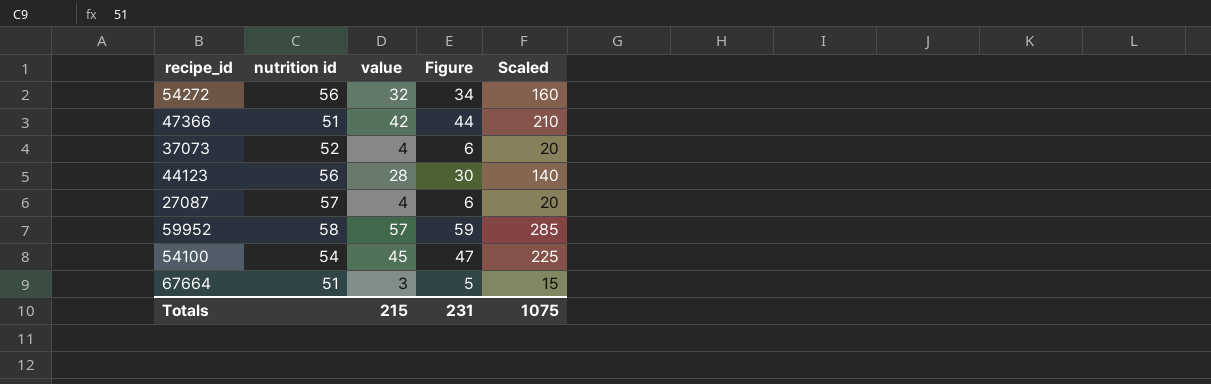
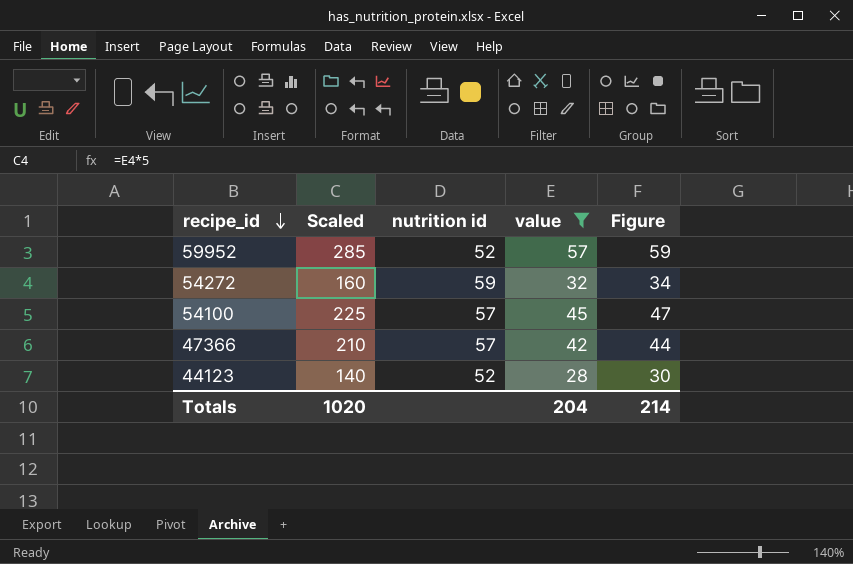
filter: none -> value >= 28
row order: none -> recipe_id descending
column Scaled | position: 5 -> 2
59952 | nutrition id: 58 -> 52
54272 | nutrition id: 56 -> 59
54100 | nutrition id: 54 -> 57
47366 | nutrition id: 51 -> 57
44123 | nutrition id: 56 -> 52
Totals | Scaled: 1075 -> 1020
Totals | value: 215 -> 204
Totals | Figure: 231 -> 214

